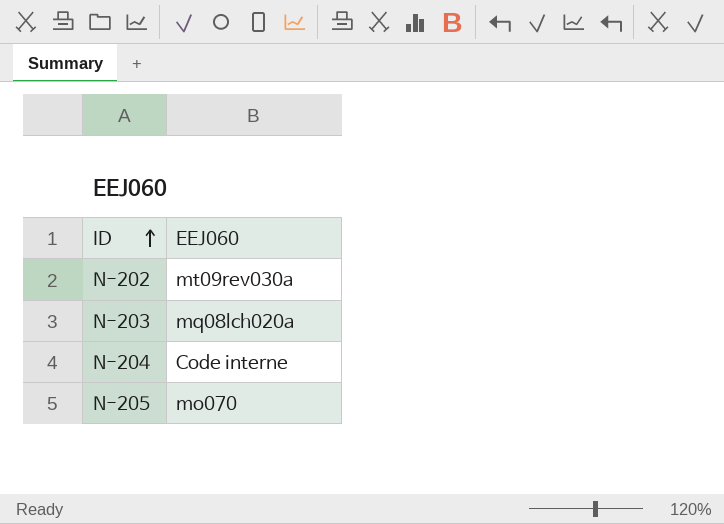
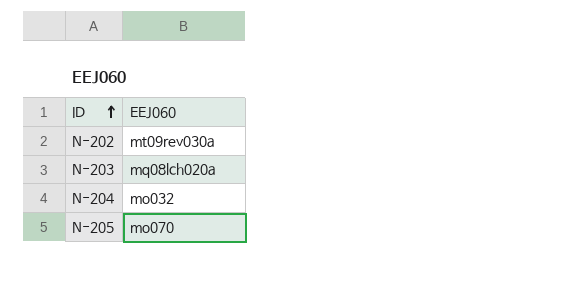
N-204 | EEJ060: Code interne -> mo032

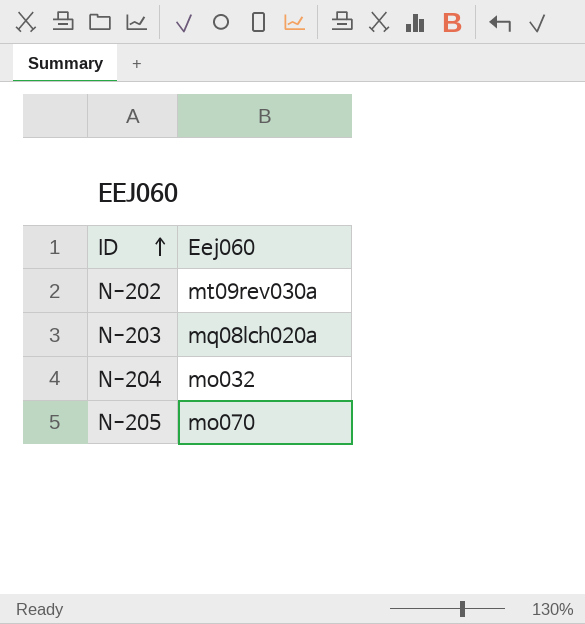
column name: EEJ060 -> Eej060

